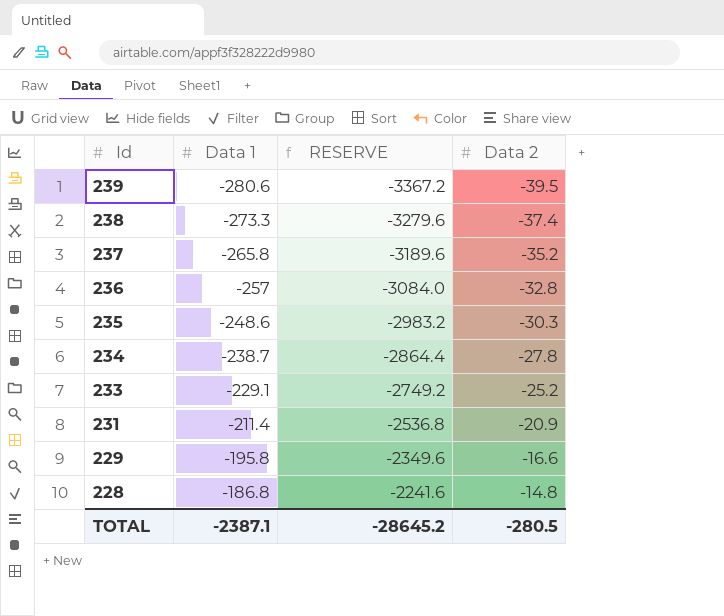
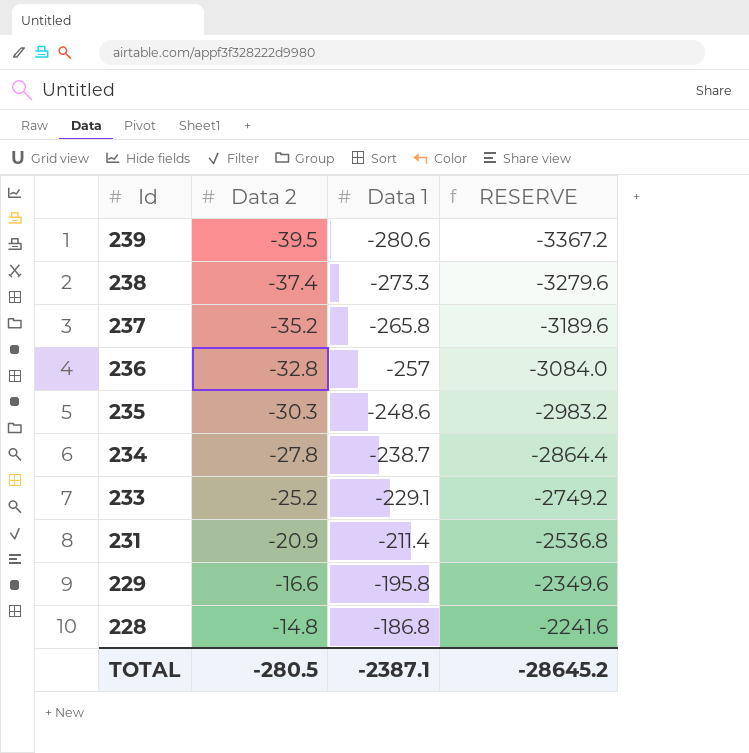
column Data 2 | position: 4 -> 2

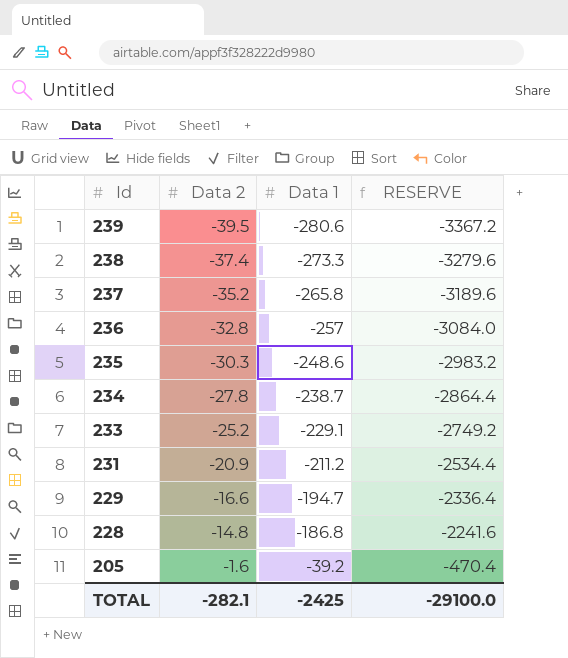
231 | Data 1: -211.4 -> -211.2
231 | RESERVE: -2536.8 -> -2534.4
229 | Data 1: -195.8 -> -194.7
229 | RESERVE: -2349.6 -> -2336.4
row 205: none -> -1.6 | -39.2 | -470.4
TOTAL | Data 2: -280.5 -> -282.1
TOTAL | Data 1: -2387.1 -> -2425
TOTAL | RESERVE: -28645.2 -> -29100.0

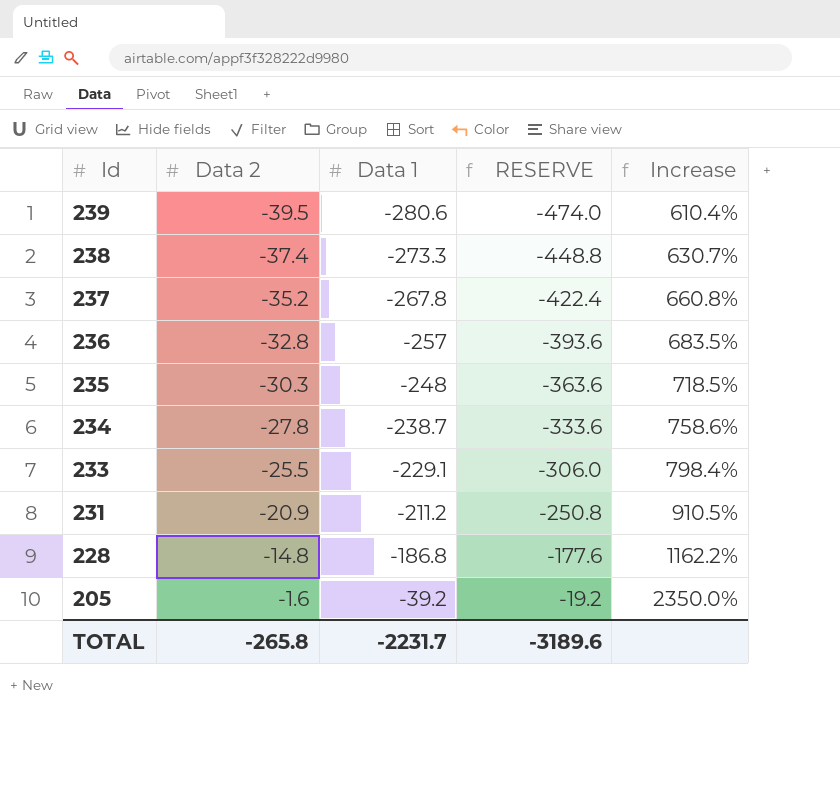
column RESERVE | formula: [Data 1] * 12 -> [Data 2] * 12
column Increase | formula: none -> ([Data 1] - [Data 2]) / [Data 2]
row 229: -16.6 | -194.7 | -2336.4 -> none
237 | Data 1: -265.8 -> -267.8
235 | Data 1: -248.6 -> -248
233 | Data 2: -25.2 -> -25.5
TOTAL | Data 2: -282.1 -> -265.8
TOTAL | Data 1: -2425 -> -2231.7
TOTAL | RESERVE: -29100.0 -> -3189.6

